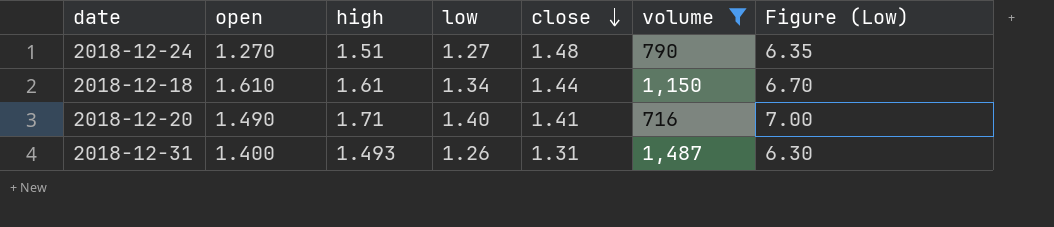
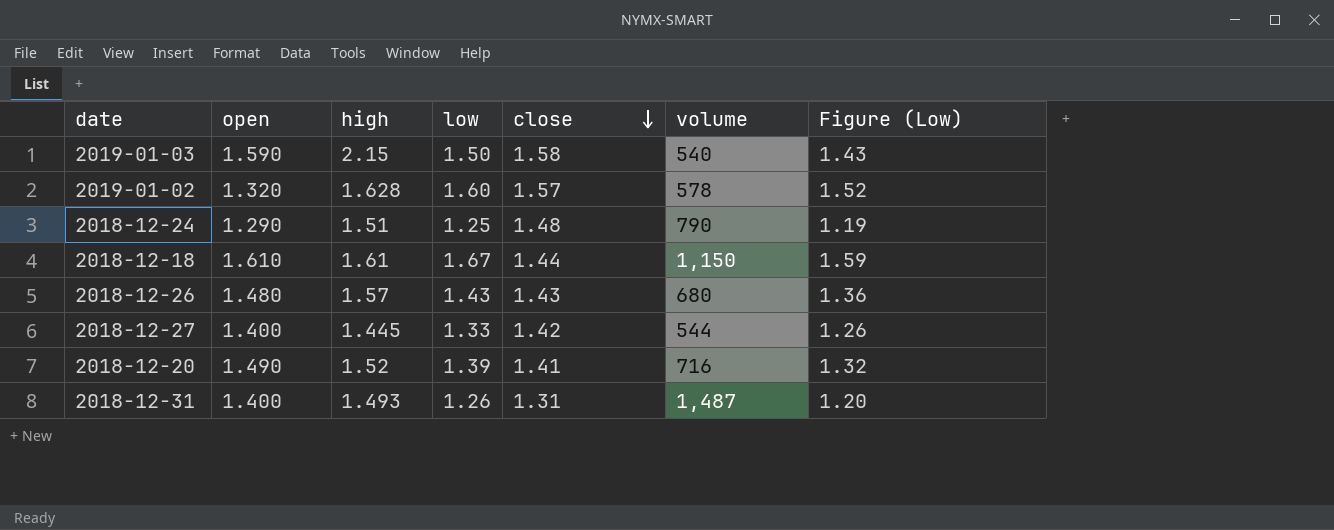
filter: volume >= 716 -> none
column Figure (Low) | formula: [low] * 5 -> [low] * 0.95
2018-12-24 | open: 1.270 -> 1.290
2018-12-24 | low: 1.27 -> 1.25
2018-12-18 | low: 1.34 -> 1.67
2018-12-20 | high: 1.71 -> 1.52
2018-12-20 | low: 1.40 -> 1.39

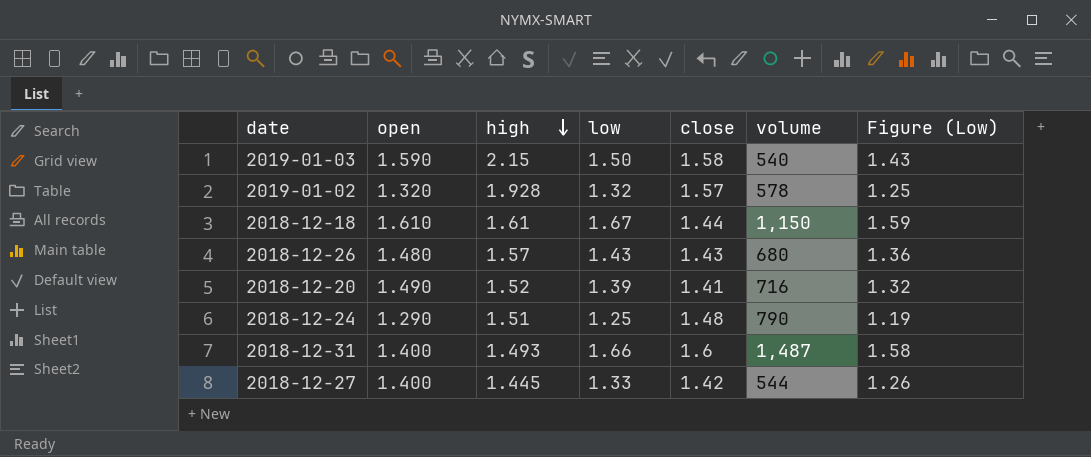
row order: close descending -> high descending
2019-01-02 | high: 1.628 -> 1.928
2019-01-02 | low: 1.60 -> 1.32
2019-01-02 | Figure (Low): 1.52 -> 1.25
2018-12-31 | low: 1.26 -> 1.66
2018-12-31 | close: 1.31 -> 1.6
2018-12-31 | Figure (Low): 1.20 -> 1.58

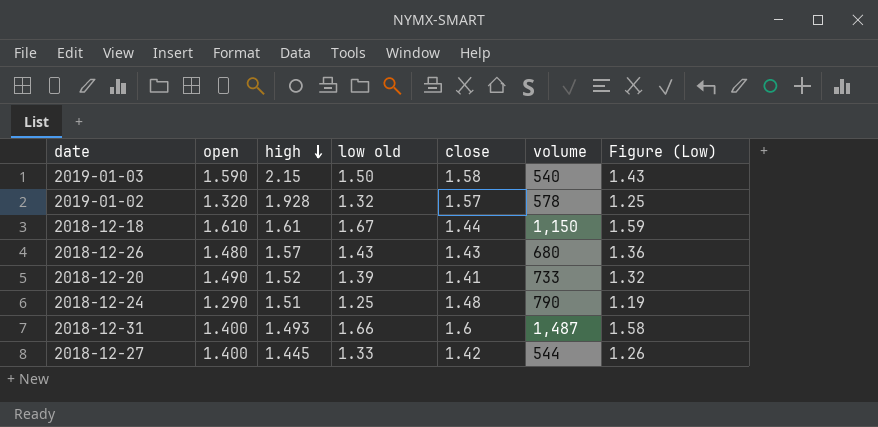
column name: low -> low old
2018-12-20 | volume: 716 -> 733

